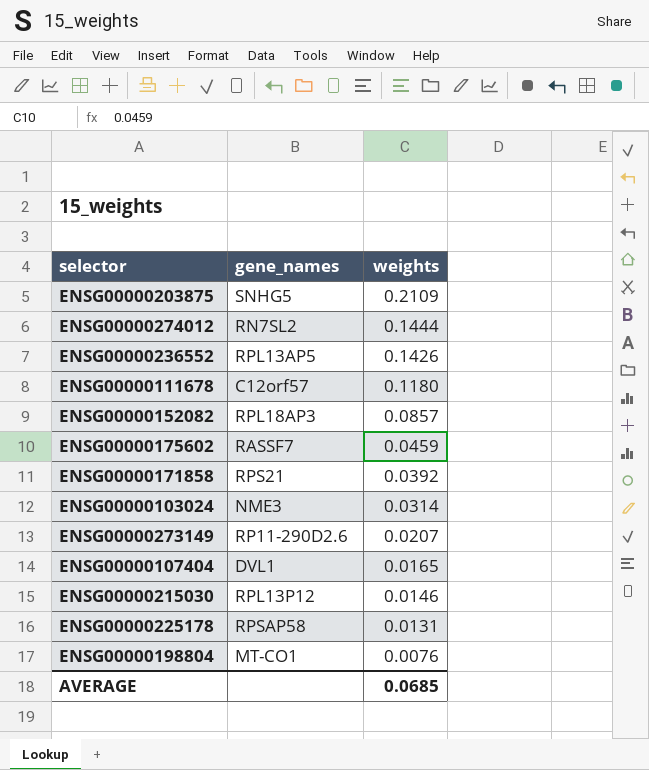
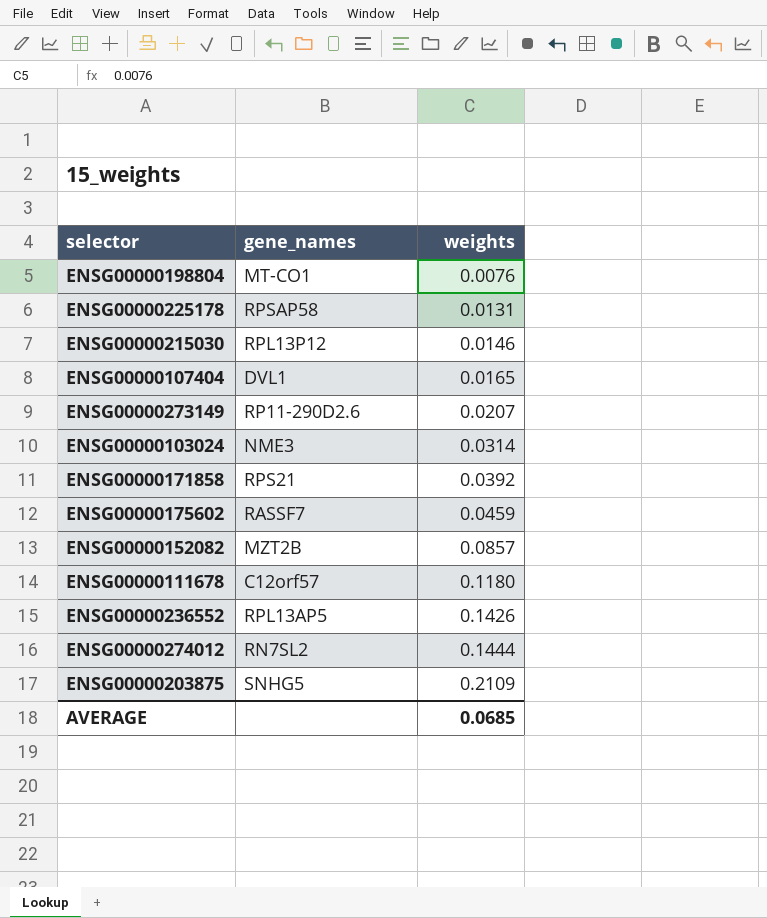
row order: weights descending -> weights ascending
ENSG00000152082 | gene_names: RPL18AP3 -> MZT2B

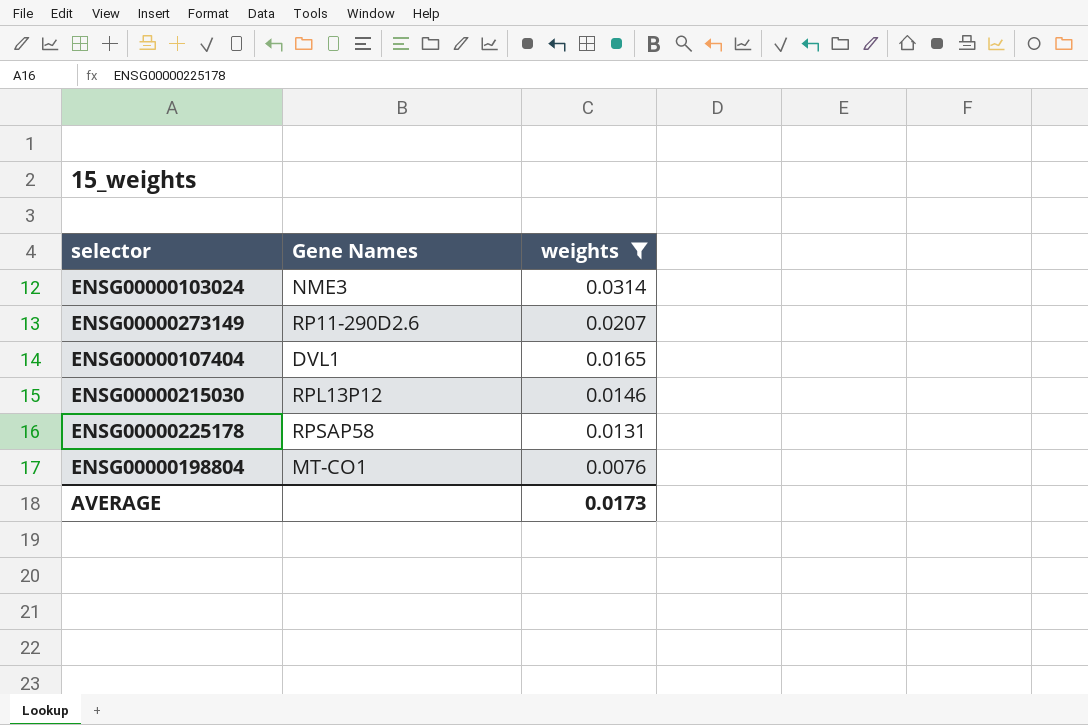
filter: none -> weights <= 0.0314
row order: weights ascending -> weights descending
column name: gene_names -> Gene Names
AVERAGE | weights: 0.0685 -> 0.0173

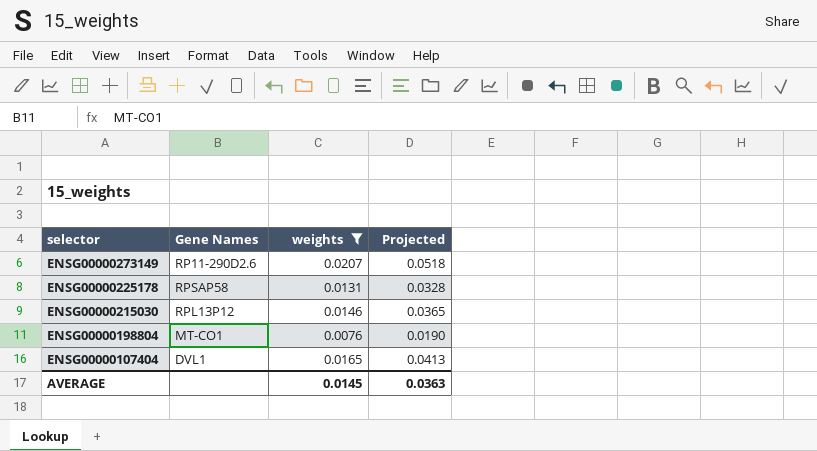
row order: weights descending -> selector descending
column Projected | formula: none -> [weights] * 2.5
row ENSG00000103024: NME3 | 0.0314 -> none
AVERAGE | weights: 0.0173 -> 0.0145

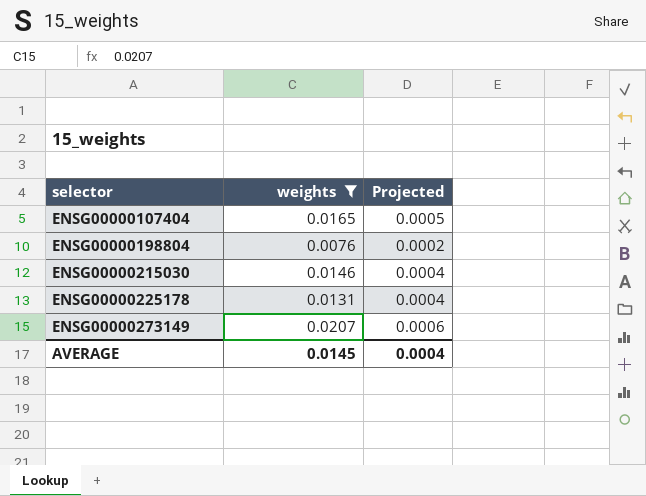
row order: selector descending -> selector ascending
column Gene Names | position: 2 -> none
column Projected | formula: [weights] * 2.5 -> [weights] * 0.03
AVERAGE | Projected: 0.0363 -> 0.0004

